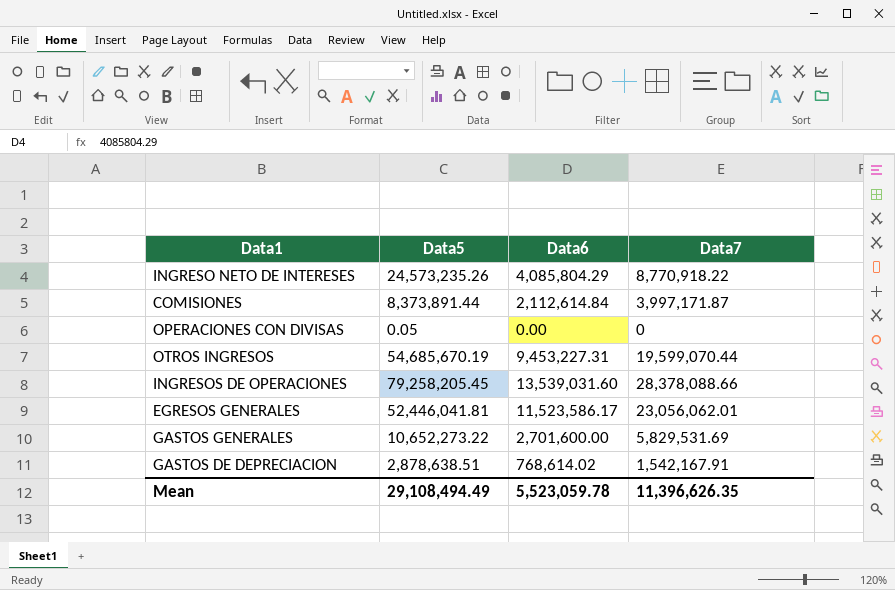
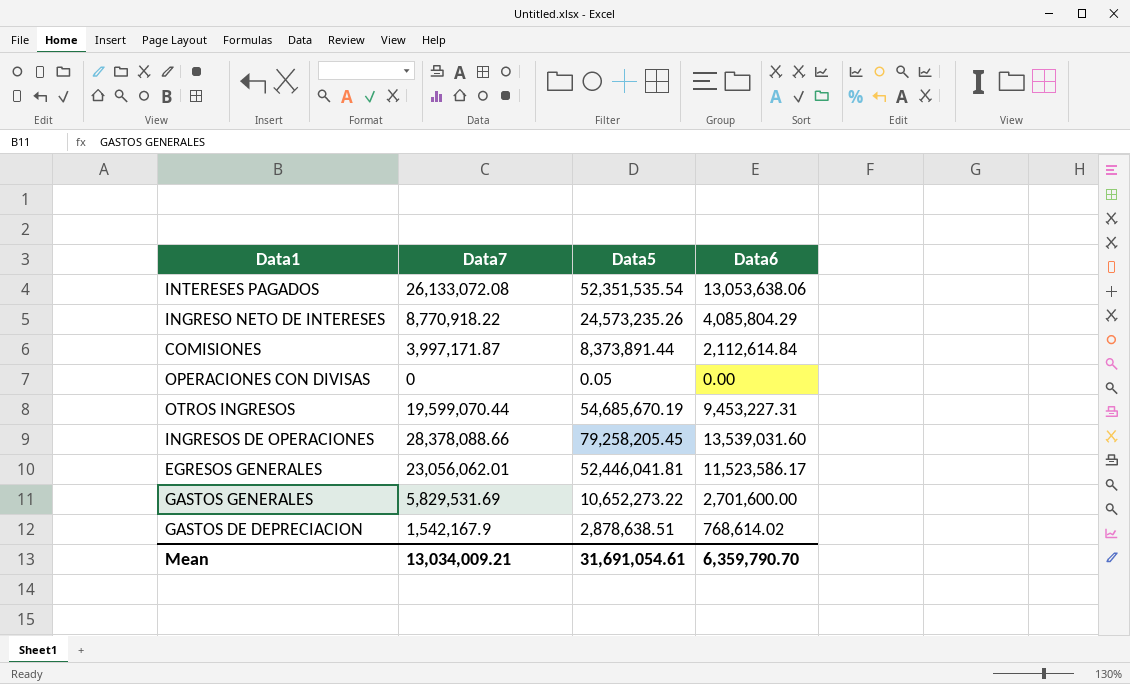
column Data7 | position: 4 -> 2
row INTERESES PAGADOS: none -> 26,133,072.08 | 52,351,535.54 | 13,053,638.06
GASTOS DE DEPRECIACION | Data7: 1,542,167.91 -> 1,542,167.9
Mean | Data7: 11,396,626.35 -> 13,034,009.21
Mean | Data5: 29,108,494.49 -> 31,691,054.61
Mean | Data6: 5,523,059.78 -> 6,359,790.70

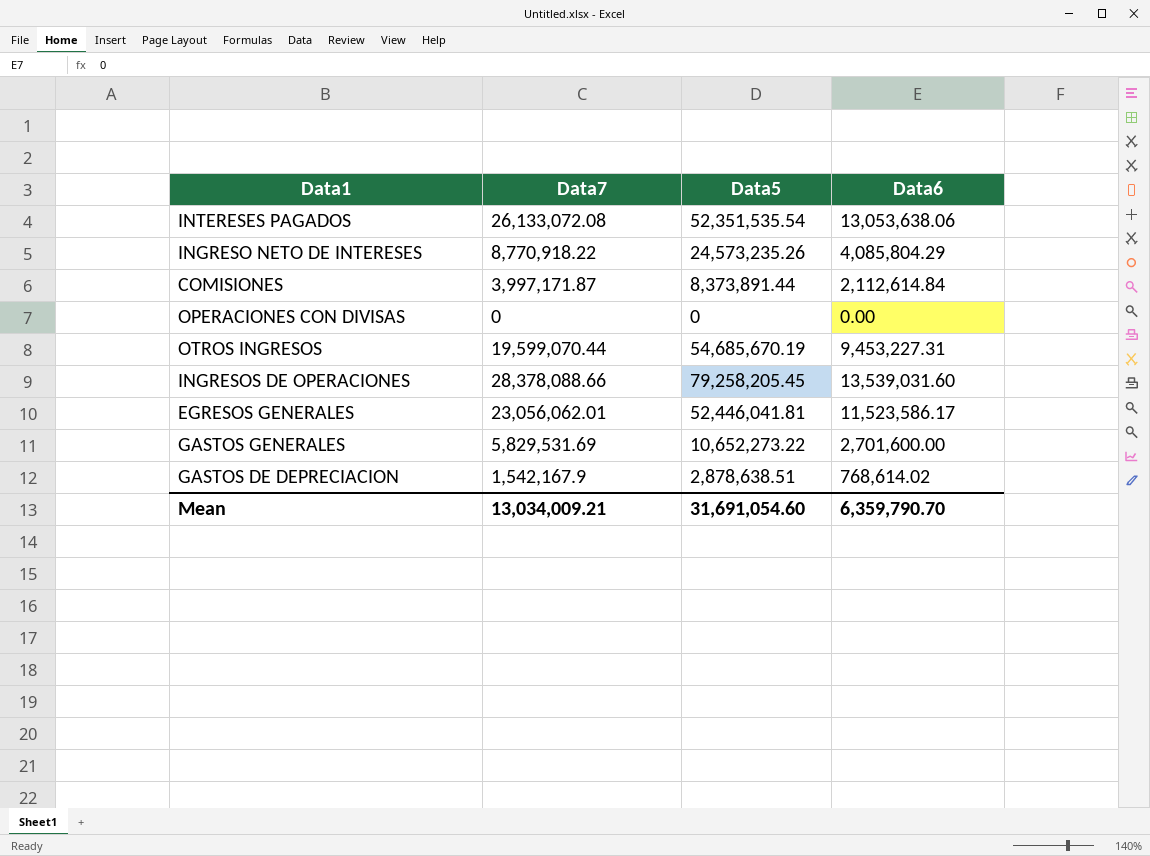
OPERACIONES CON DIVISAS | Data5: 0.05 -> 0
Mean | Data5: 31,691,054.61 -> 31,691,054.60

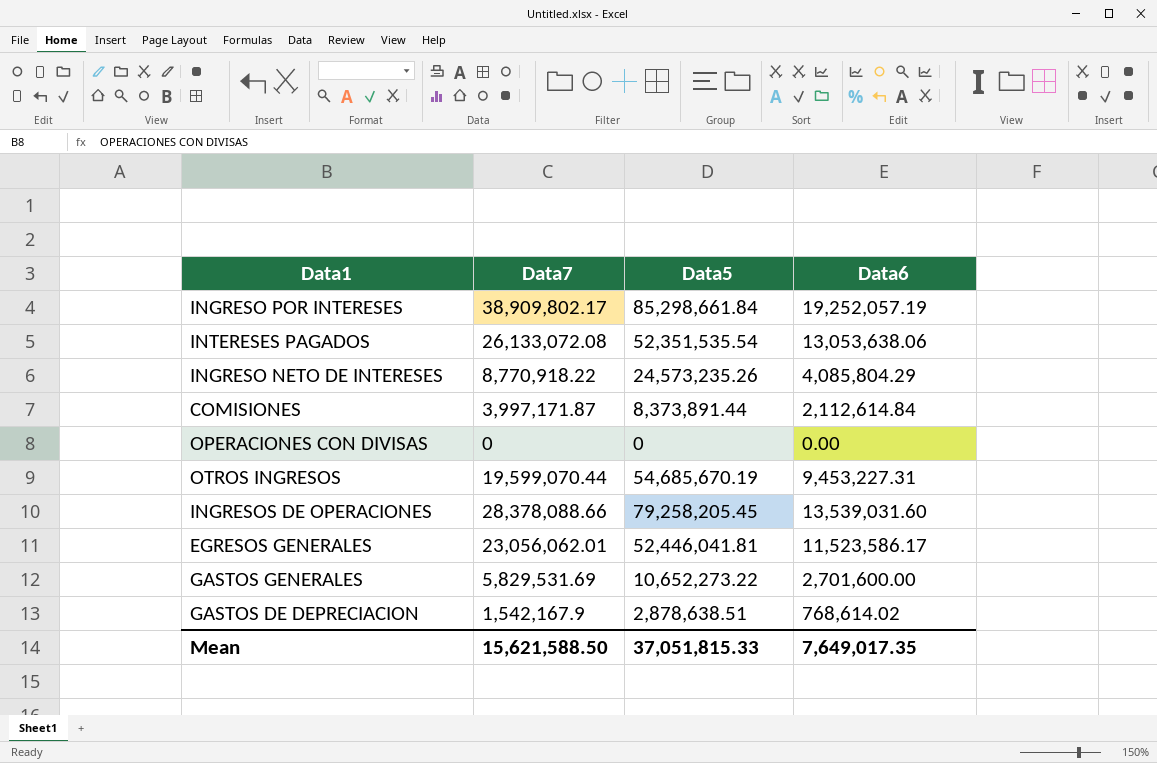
row INGRESO POR INTERESES: none -> 38,909,802.17 | 85,298,661.84 | 19,252,057.19
Mean | Data7: 13,034,009.21 -> 15,621,588.50
Mean | Data5: 31,691,054.60 -> 37,051,815.33
Mean | Data6: 6,359,790.70 -> 7,649,017.35

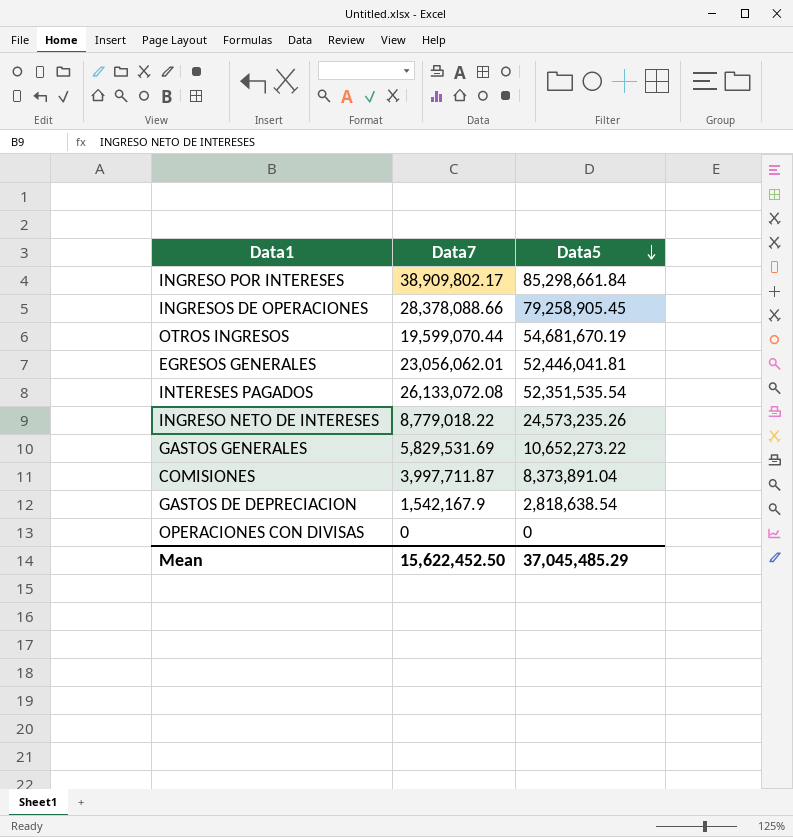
row order: none -> Data5 descending
column Data6 | position: 4 -> none
INGRESOS DE OPERACIONES | Data5: 79,258,205.45 -> 79,258,905.45
OTROS INGRESOS | Data5: 54,685,670.19 -> 54,681,670.19
INGRESO NETO DE INTERESES | Data7: 8,770,918.22 -> 8,779,018.22
COMISIONES | Data7: 3,997,171.87 -> 3,997,711.87
COMISIONES | Data5: 8,373,891.44 -> 8,373,891.04
GASTOS DE DEPRECIACION | Data5: 2,878,638.51 -> 2,818,638.54
Mean | Data7: 15,621,588.50 -> 15,622,452.50
Mean | Data5: 37,051,815.33 -> 37,045,485.29

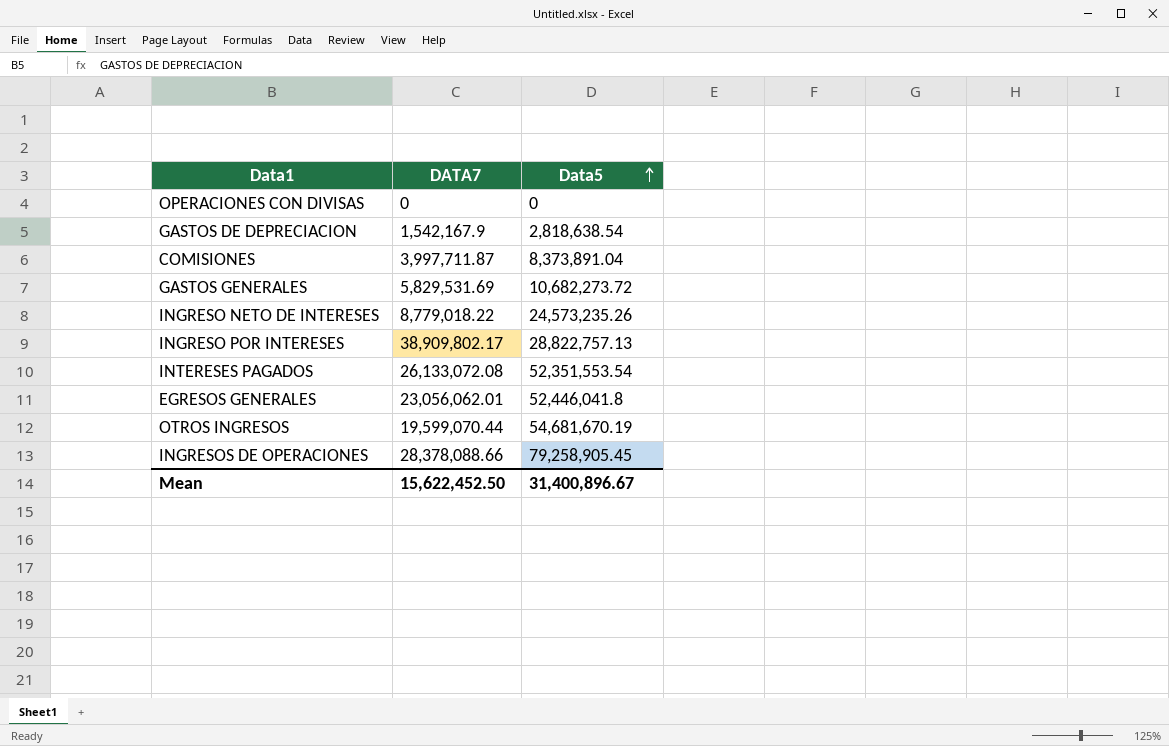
row order: Data5 descending -> Data5 ascending
column name: Data7 -> DATA7
GASTOS GENERALES | Data5: 10,652,273.22 -> 10,682,273.72
INGRESO POR INTERESES | Data5: 85,298,661.84 -> 28,822,757.13
INTERESES PAGADOS | Data5: 52,351,535.54 -> 52,351,553.54
EGRESOS GENERALES | Data5: 52,446,041.81 -> 52,446,041.8
Mean | Data5: 37,045,485.29 -> 31,400,896.67

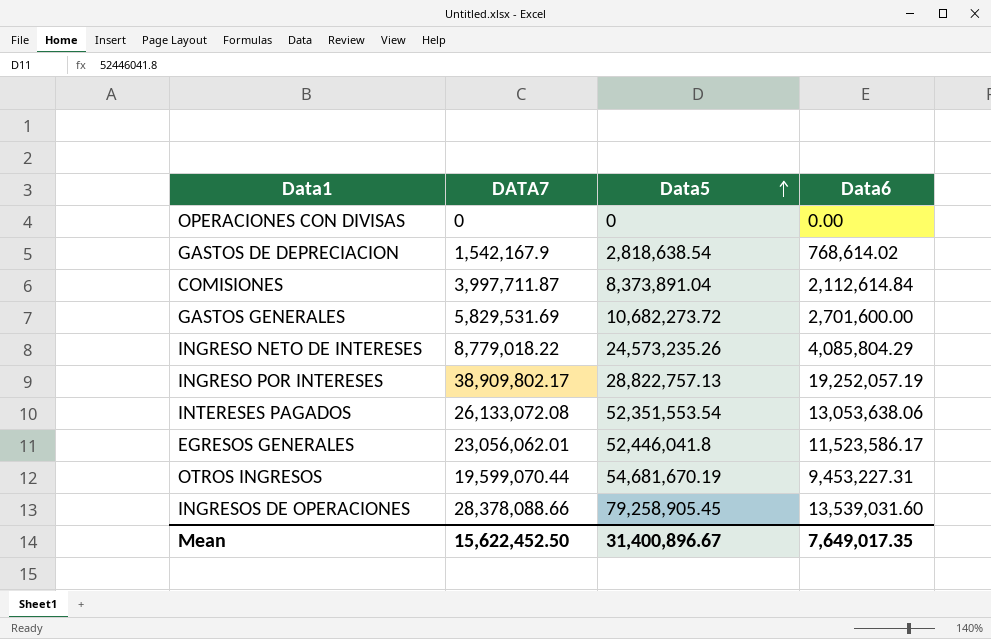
column Data6 | position: none -> 4

